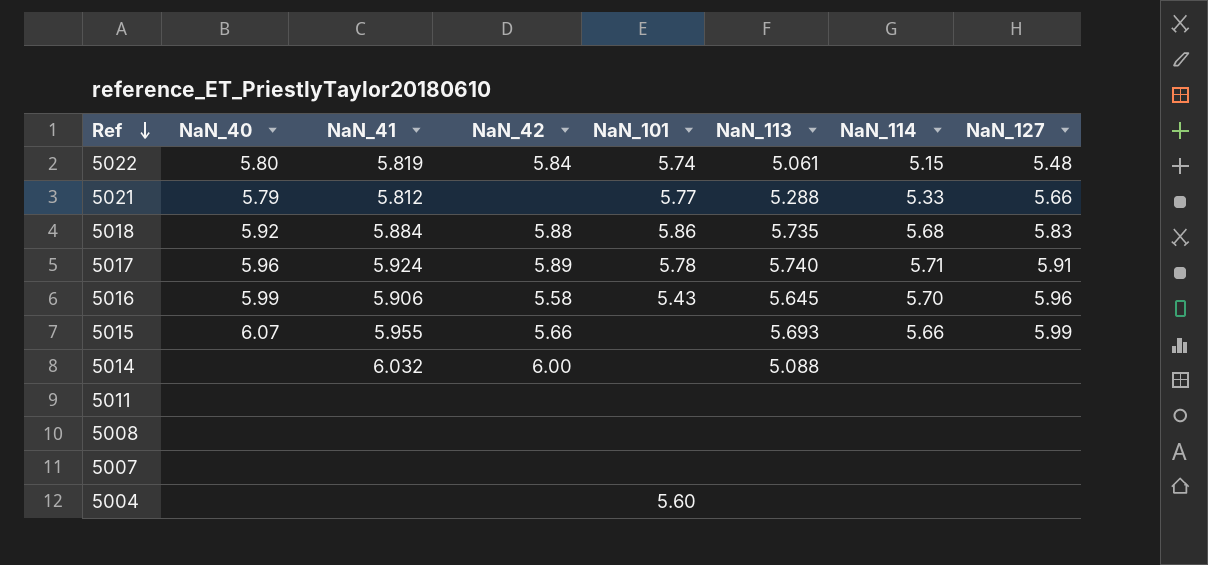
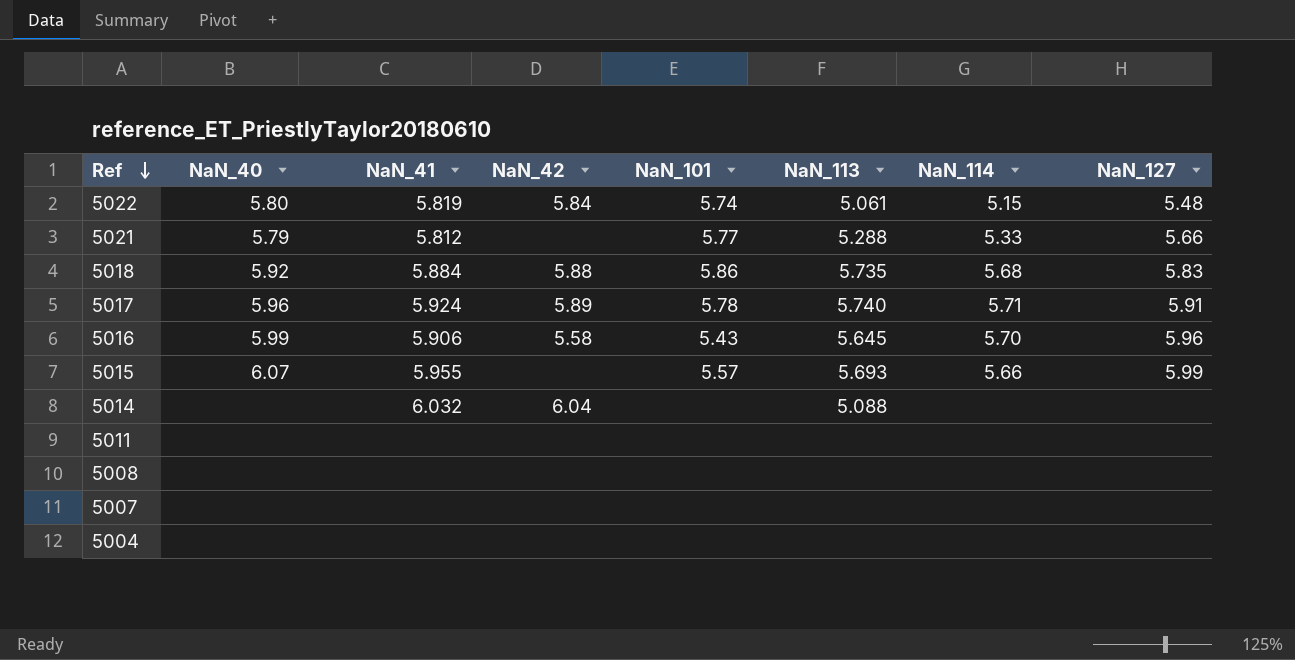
5015 | NaN_42: 5.66 -> none
5015 | NaN_101: none -> 5.57
5014 | NaN_42: 6.00 -> 6.04
5004 | NaN_101: 5.60 -> none

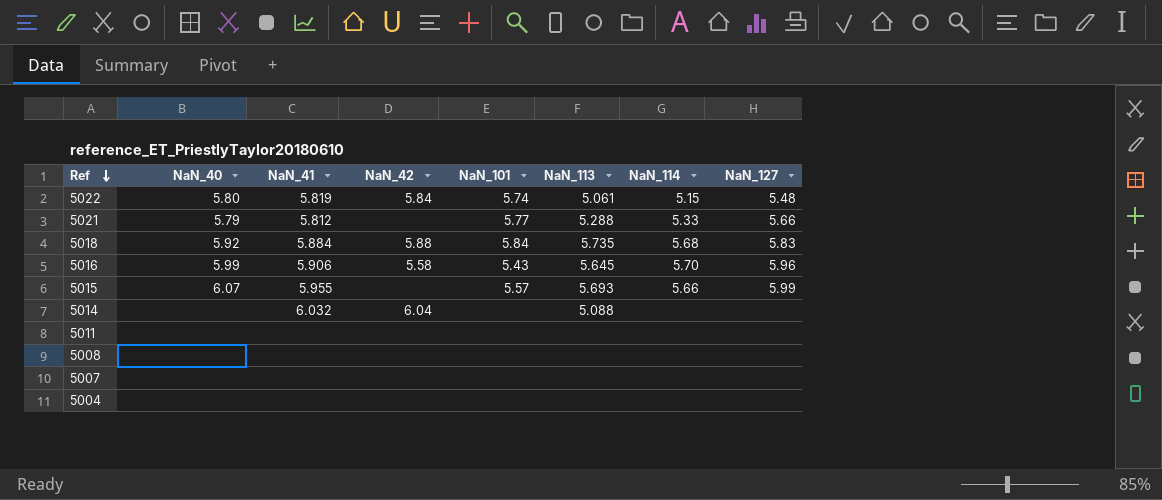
row 5017: 5.96 | 5.924 | 5.89 | 5.78 | 5.740 | 5.71 | 5.91 -> none
5018 | NaN_101: 5.86 -> 5.84

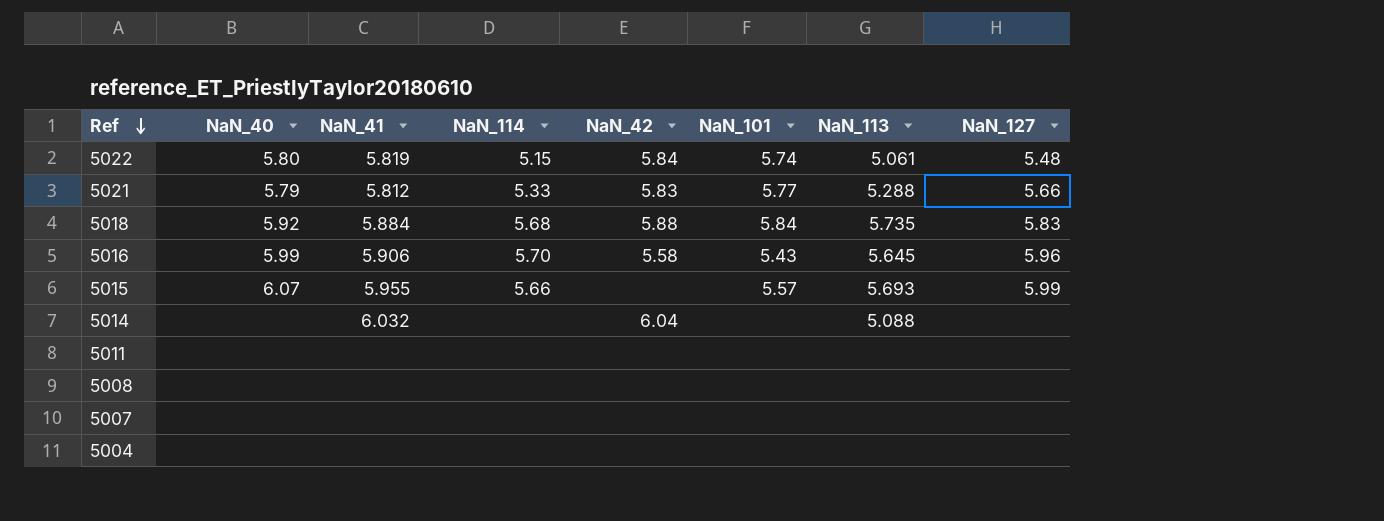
column NaN_114 | position: 7 -> 4
5021 | NaN_42: none -> 5.83

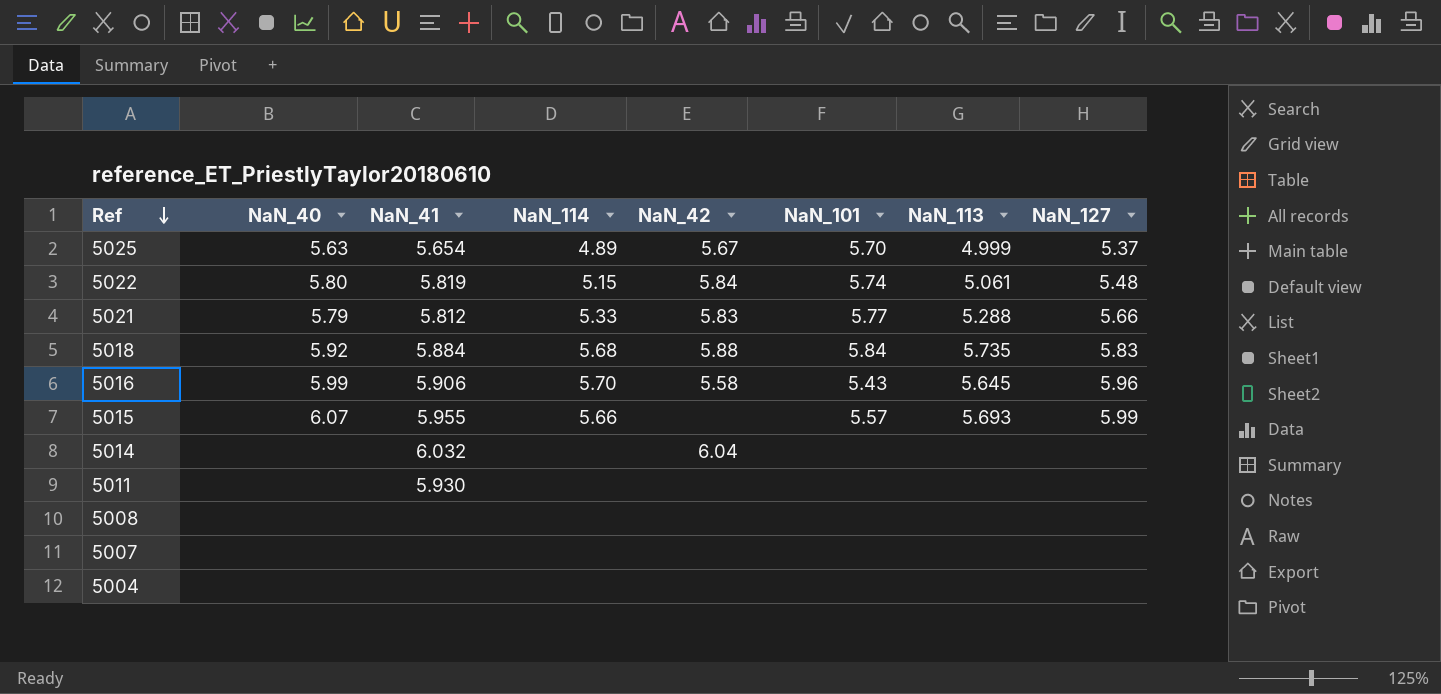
row 5025: none -> 5.63 | 5.654 | 4.89 | 5.67 | 5.70 | 4.999 | 5.37
5014 | NaN_113: 5.088 -> none
5011 | NaN_41: none -> 5.930

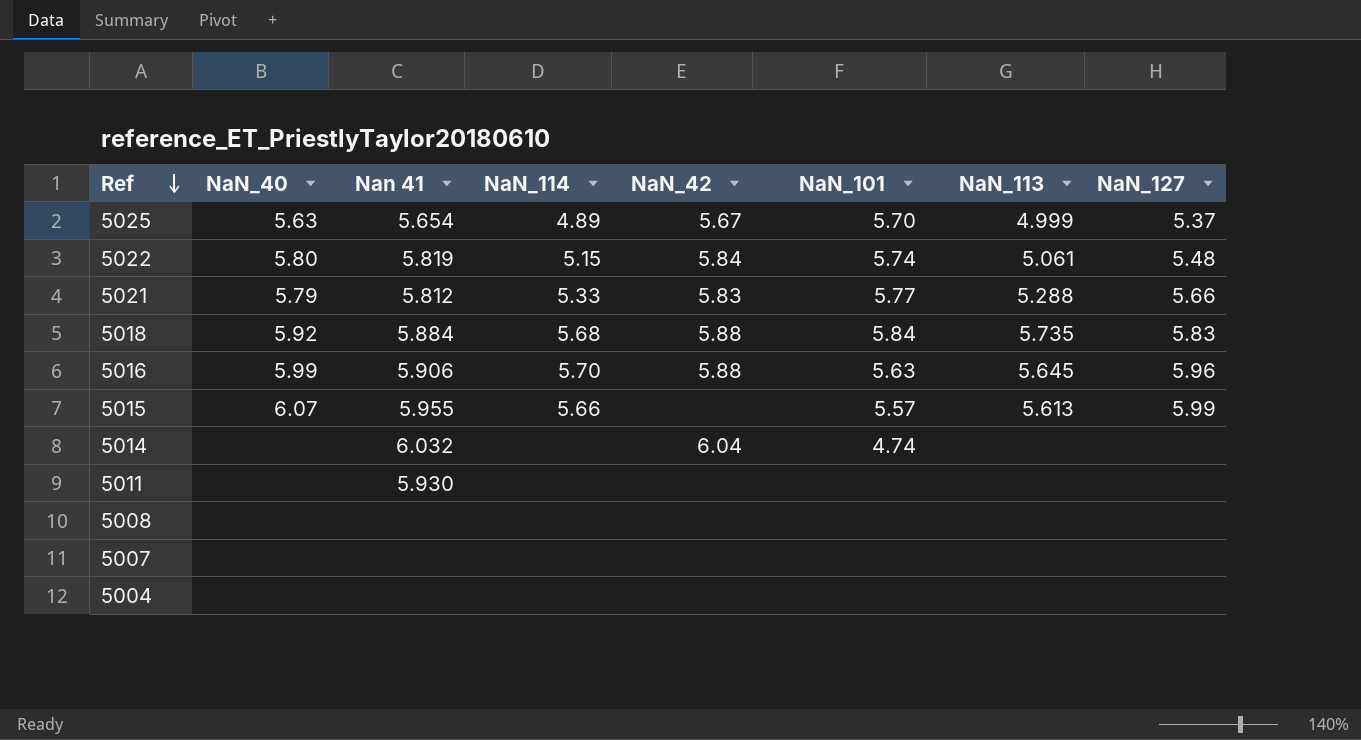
column name: NaN_41 -> Nan 41
5016 | NaN_42: 5.58 -> 5.88
5016 | NaN_101: 5.43 -> 5.63
5015 | NaN_113: 5.693 -> 5.613
5014 | NaN_101: none -> 4.74

